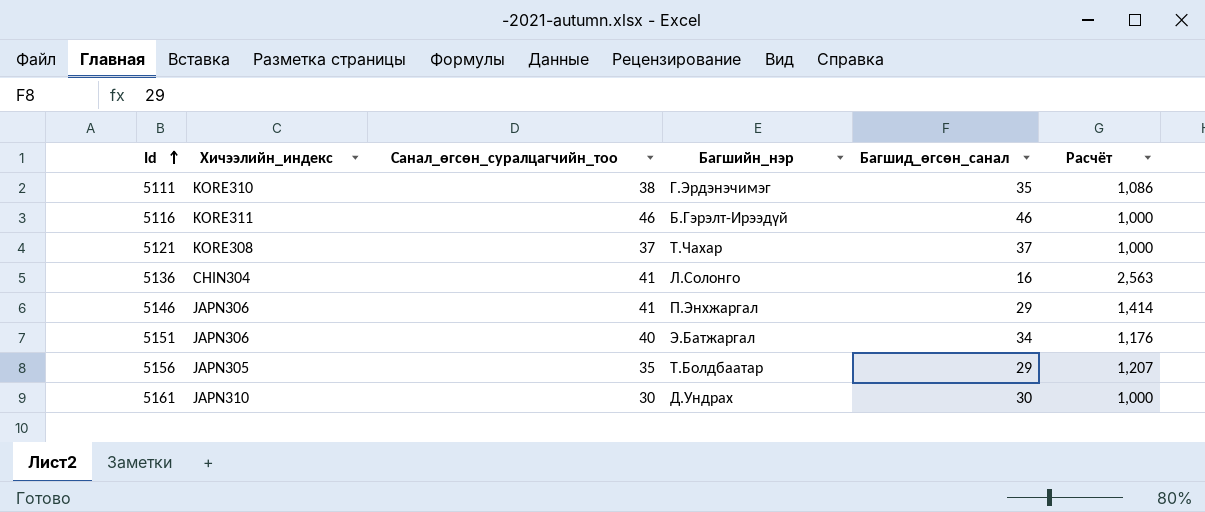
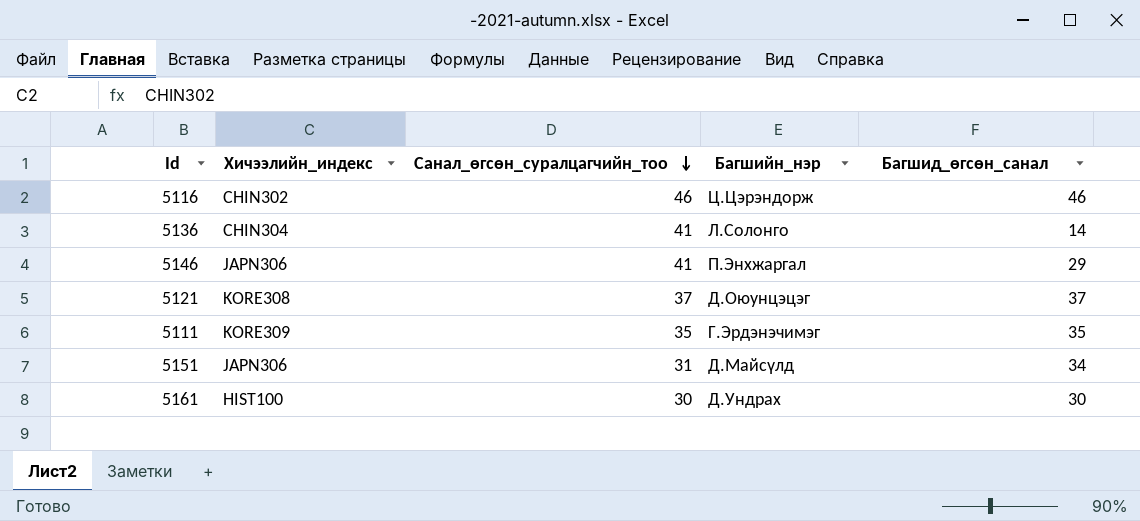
row order: Id ascending -> Санал_өгсөн_суралцагчийн_тоо descending
column Расчёт | formula: [Санал_өгсөн_суралцагчийн_тоо] / [Багшид_өгсөн_санал] -> none
row 5156: JAPN305 | 35 | Т.Болдбаатар | 29 | 1,207 -> none
5116 | Хичээлийн_индекс: KORE311 -> CHIN302
5116 | Багшийн_нэр: Б.Гэрэлт-Ирээдүй -> Ц.Цэрэндорж
5136 | Багшид_өгсөн_санал: 16 -> 14
5121 | Багшийн_нэр: Т.Чахар -> Д.Оюунцэцэг
5111 | Хичээлийн_индекс: KORE310 -> KORE309
5111 | Санал_өгсөн_суралцагчийн_тоо: 38 -> 35
5151 | Санал_өгсөн_суралцагчийн_тоо: 40 -> 31
5151 | Багшийн_нэр: Э.Батжаргал -> Д.Майсүлд
5161 | Хичээлийн_индекс: JAPN310 -> HIST100

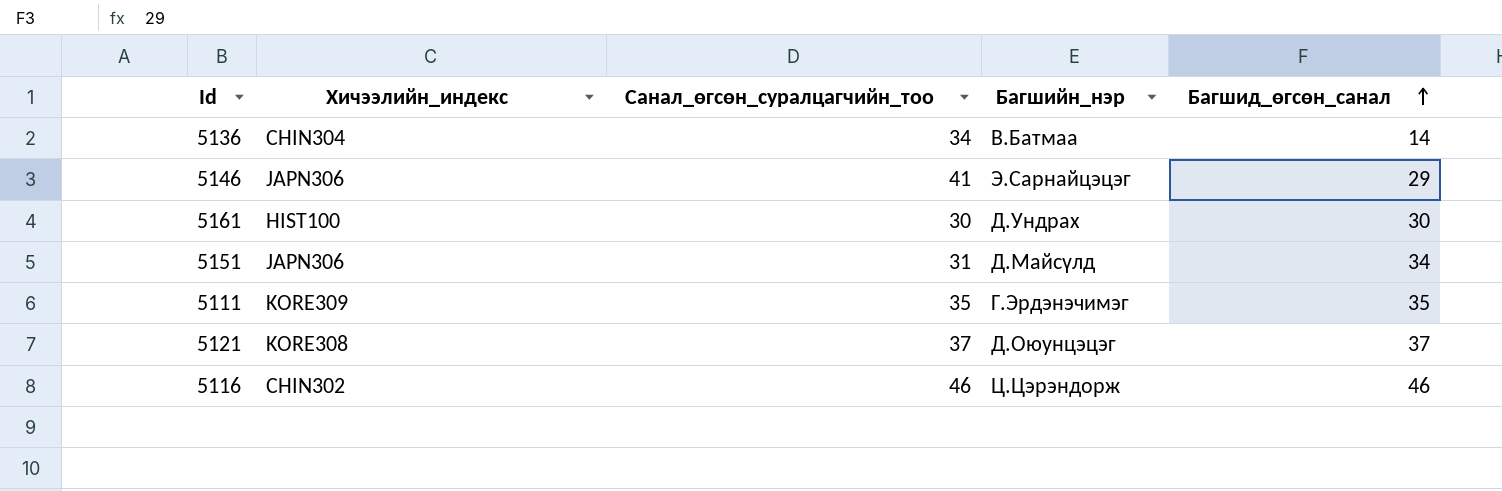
row order: Санал_өгсөн_суралцагчийн_тоо descending -> Багшид_өгсөн_санал ascending
5136 | Санал_өгсөн_суралцагчийн_тоо: 41 -> 34
5136 | Багшийн_нэр: Л.Солонго -> В.Батмаа
5146 | Багшийн_нэр: П.Энхжаргал -> Э.Сарнайцэцэг

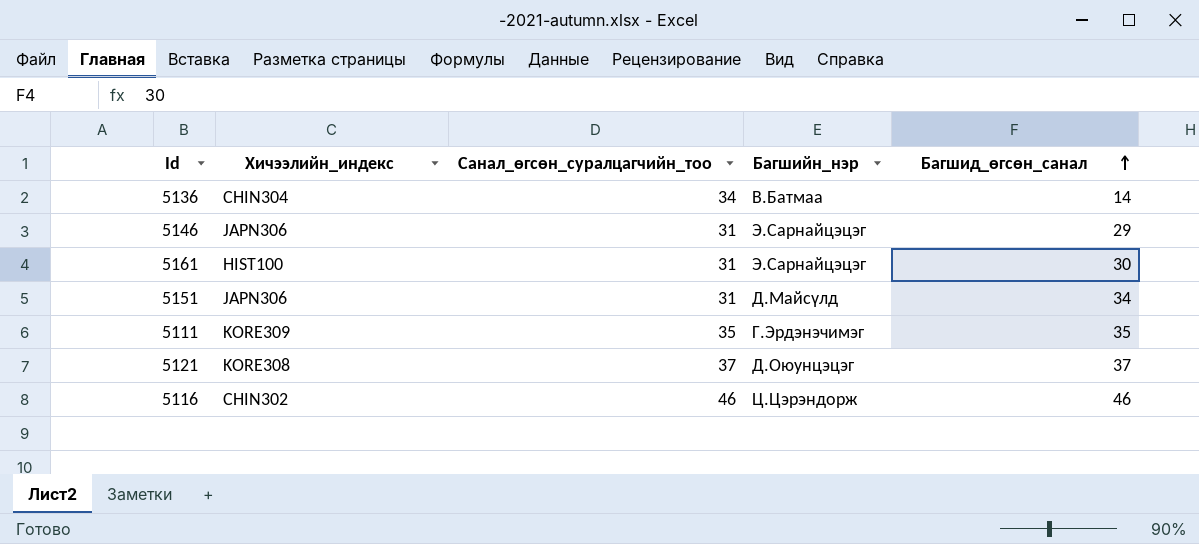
5146 | Санал_өгсөн_суралцагчийн_тоо: 41 -> 31
5161 | Санал_өгсөн_суралцагчийн_тоо: 30 -> 31
5161 | Багшийн_нэр: Д.Ундрах -> Э.Сарнайцэцэг

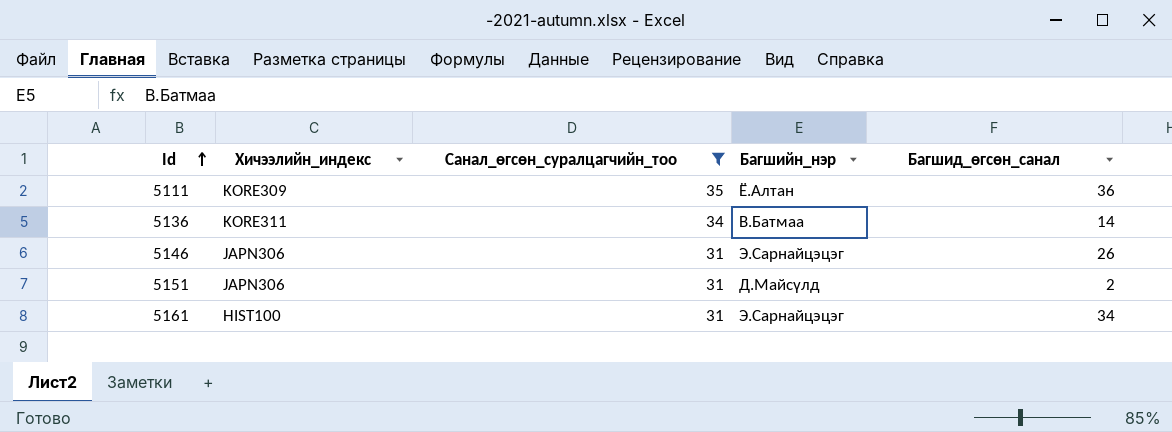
filter: none -> Санал_өгсөн_суралцагчийн_тоо <= 35
row order: Багшид_өгсөн_санал ascending -> Id ascending
5111 | Багшийн_нэр: Г.Эрдэнэчимэг -> Ё.Алтан
5111 | Багшид_өгсөн_санал: 35 -> 36
5136 | Хичээлийн_индекс: CHIN304 -> KORE311
5146 | Багшид_өгсөн_санал: 29 -> 26
5151 | Багшид_өгсөн_санал: 34 -> 2
5161 | Багшид_өгсөн_санал: 30 -> 34

